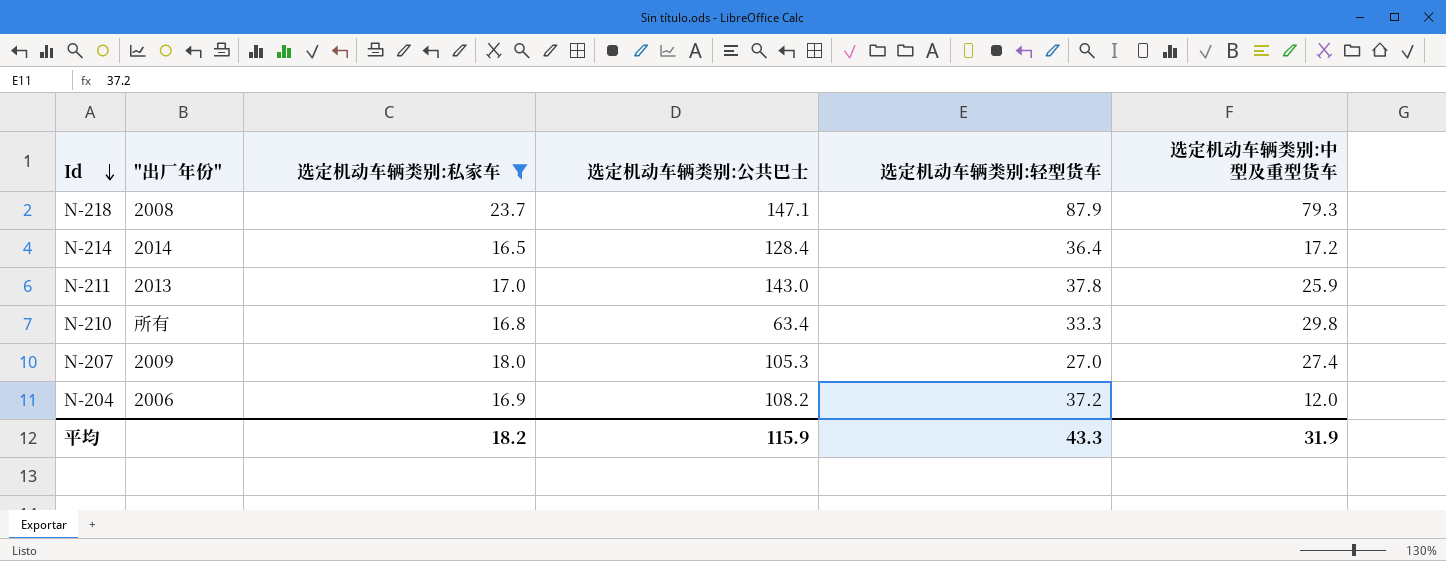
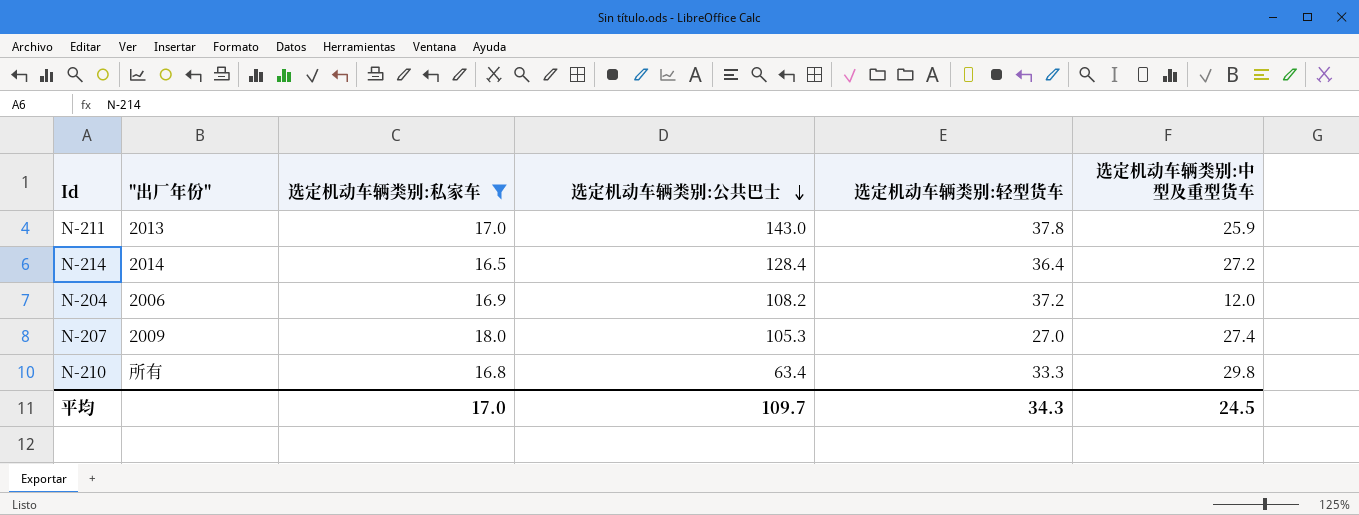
row order: Id descending -> 选定机动车辆类别:公共巴士 descending
row N-218: 2008 | 23.7 | 147.1 | 87.9 | 79.3 -> none
N-214 | 选定机动车辆类别:中型及重型货车: 17.2 -> 27.2
平均 | 选定机动车辆类别:私家车: 18.2 -> 17.0
平均 | 选定机动车辆类别:公共巴士: 115.9 -> 109.7
平均 | 选定机动车辆类别:轻型货车: 43.3 -> 34.3
平均 | 选定机动车辆类别:中型及重型货车: 31.9 -> 24.5

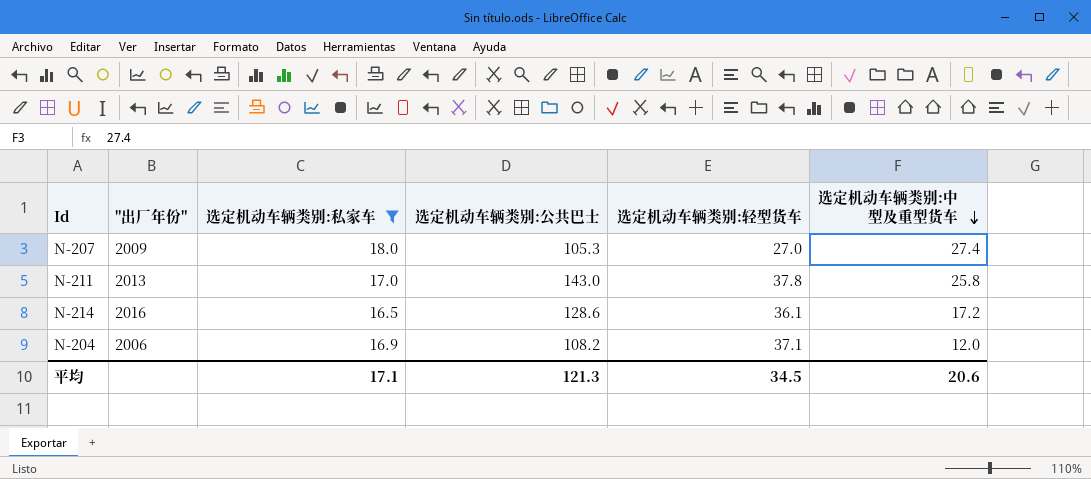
row order: 选定机动车辆类别:公共巴士 descending -> 选定机动车辆类别:中型及重型货车 descending
row N-210: 所有 | 16.8 | 63.4 | 33.3 | 29.8 -> none
N-211 | 选定机动车辆类别:中型及重型货车: 25.9 -> 25.8
N-214 | "出厂年份": 2014 -> 2016
N-214 | 选定机动车辆类别:公共巴士: 128.4 -> 128.6
N-214 | 选定机动车辆类别:轻型货车: 36.4 -> 36.1
N-214 | 选定机动车辆类别:中型及重型货车: 27.2 -> 17.2
N-204 | 选定机动车辆类别:轻型货车: 37.2 -> 37.1
平均 | 选定机动车辆类别:私家车: 17.0 -> 17.1
平均 | 选定机动车辆类别:公共巴士: 109.7 -> 121.3
平均 | 选定机动车辆类别:轻型货车: 34.3 -> 34.5
平均 | 选定机动车辆类别:中型及重型货车: 24.5 -> 20.6

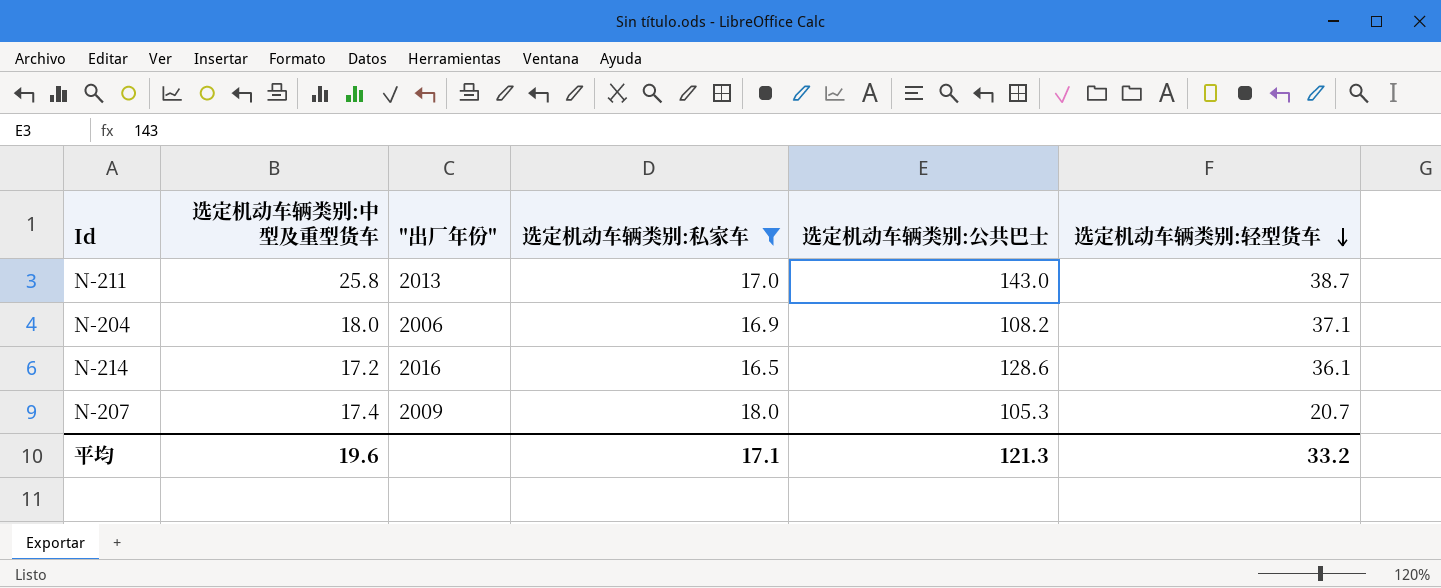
row order: 选定机动车辆类别:中型及重型货车 descending -> 选定机动车辆类别:轻型货车 descending
column 选定机动车辆类别:中型及重型货车 | position: 6 -> 2
N-211 | 选定机动车辆类别:轻型货车: 37.8 -> 38.7
N-204 | 选定机动车辆类别:中型及重型货车: 12.0 -> 18.0
N-207 | 选定机动车辆类别:中型及重型货车: 27.4 -> 17.4
N-207 | 选定机动车辆类别:轻型货车: 27.0 -> 20.7
平均 | 选定机动车辆类别:中型及重型货车: 20.6 -> 19.6
平均 | 选定机动车辆类别:轻型货车: 34.5 -> 33.2

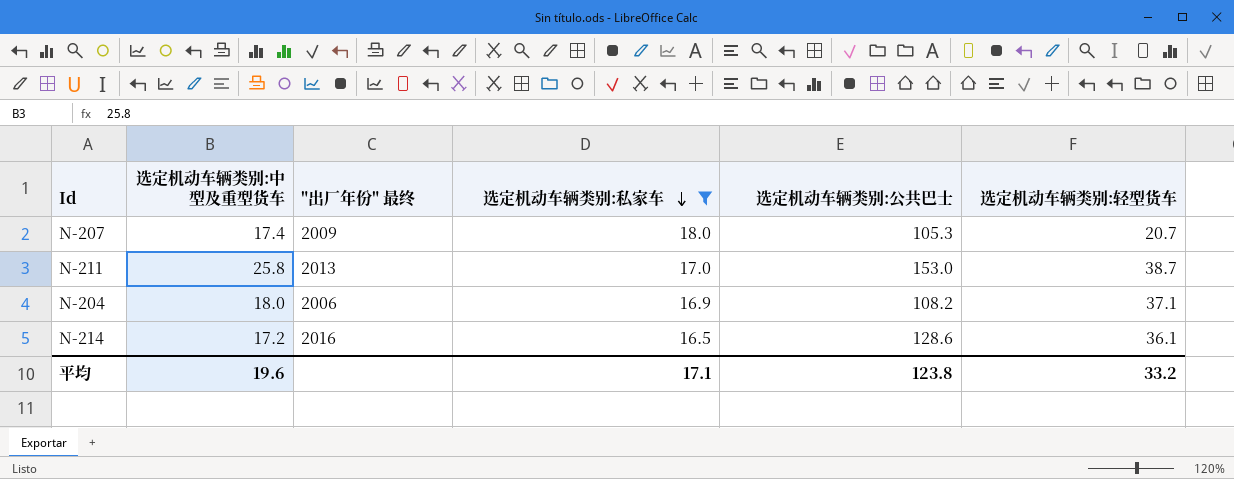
row order: 选定机动车辆类别:轻型货车 descending -> 选定机动车辆类别:私家车 descending
column name: "出厂年份" -> "出厂年份" 最终
N-211 | 选定机动车辆类别:公共巴士: 143.0 -> 153.0
平均 | 选定机动车辆类别:公共巴士: 121.3 -> 123.8

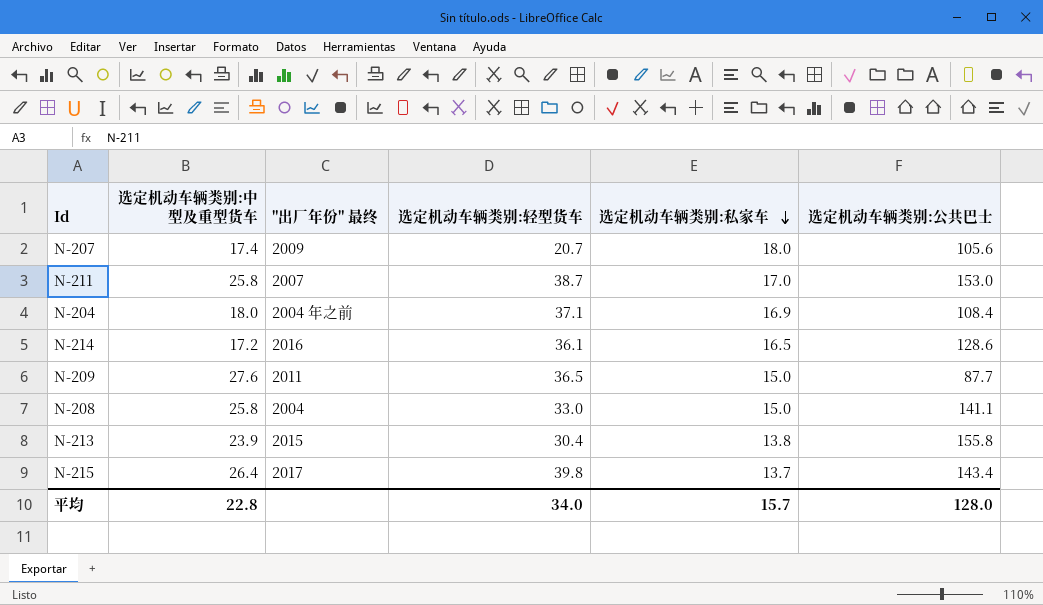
filter: 选定机动车辆类别:私家车 >= 16.5 -> none
column 选定机动车辆类别:轻型货车 | position: 6 -> 4
N-207 | 选定机动车辆类别:公共巴士: 105.3 -> 105.6
N-211 | "出厂年份" 最终: 2013 -> 2007
N-204 | "出厂年份" 最终: 2006 -> 2004 年之前
N-204 | 选定机动车辆类别:公共巴士: 108.2 -> 108.4
平均 | 选定机动车辆类别:中型及重型货车: 19.6 -> 22.8
平均 | 选定机动车辆类别:轻型货车: 33.2 -> 34.0
平均 | 选定机动车辆类别:私家车: 17.1 -> 15.7
平均 | 选定机动车辆类别:公共巴士: 123.8 -> 128.0

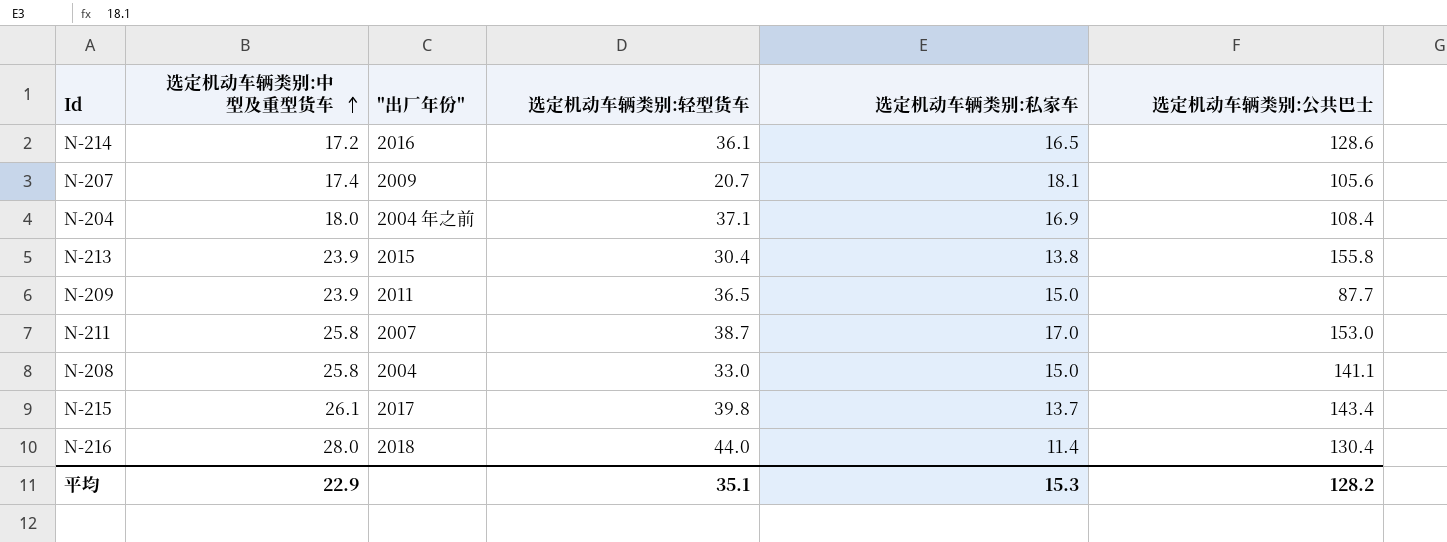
row order: 选定机动车辆类别:私家车 descending -> 选定机动车辆类别:中型及重型货车 ascending
column name: "出厂年份" 最终 -> "出厂年份"
N-207 | 选定机动车辆类别:私家车: 18.0 -> 18.1
N-209 | 选定机动车辆类别:中型及重型货车: 27.6 -> 23.9
N-215 | 选定机动车辆类别:中型及重型货车: 26.4 -> 26.1
row N-216: none -> 28.0 | 2018 | 44.0 | 11.4 | 130.4
平均 | 选定机动车辆类别:中型及重型货车: 22.8 -> 22.9
平均 | 选定机动车辆类别:轻型货车: 34.0 -> 35.1
平均 | 选定机动车辆类别:私家车: 15.7 -> 15.3
平均 | 选定机动车辆类别:公共巴士: 128.0 -> 128.2

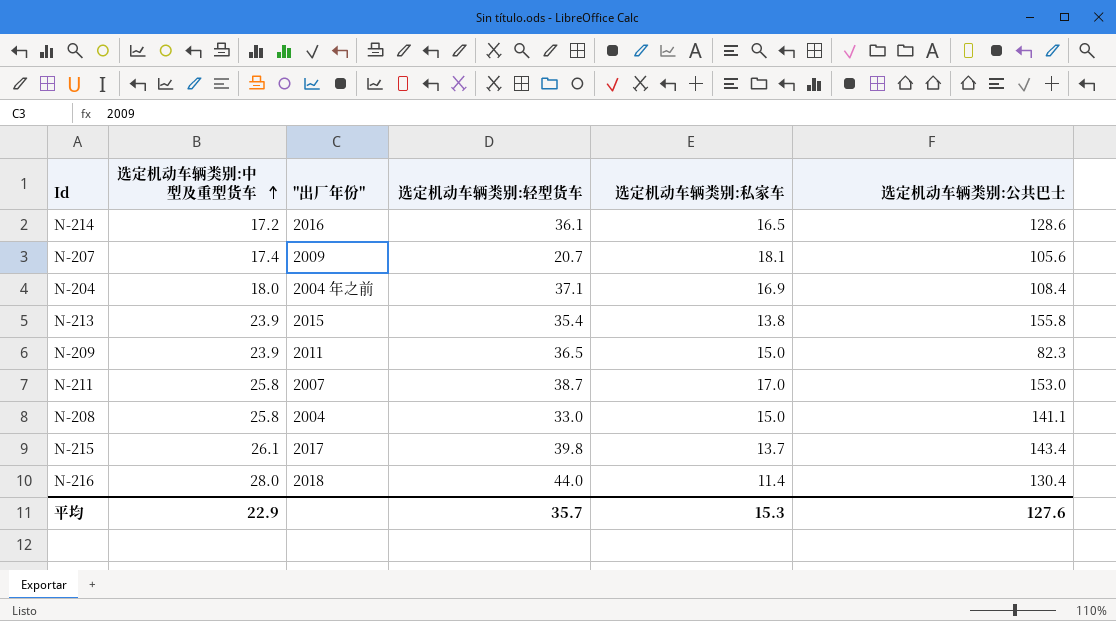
N-213 | 选定机动车辆类别:轻型货车: 30.4 -> 35.4
N-209 | 选定机动车辆类别:公共巴士: 87.7 -> 82.3
平均 | 选定机动车辆类别:轻型货车: 35.1 -> 35.7
平均 | 选定机动车辆类别:公共巴士: 128.2 -> 127.6

